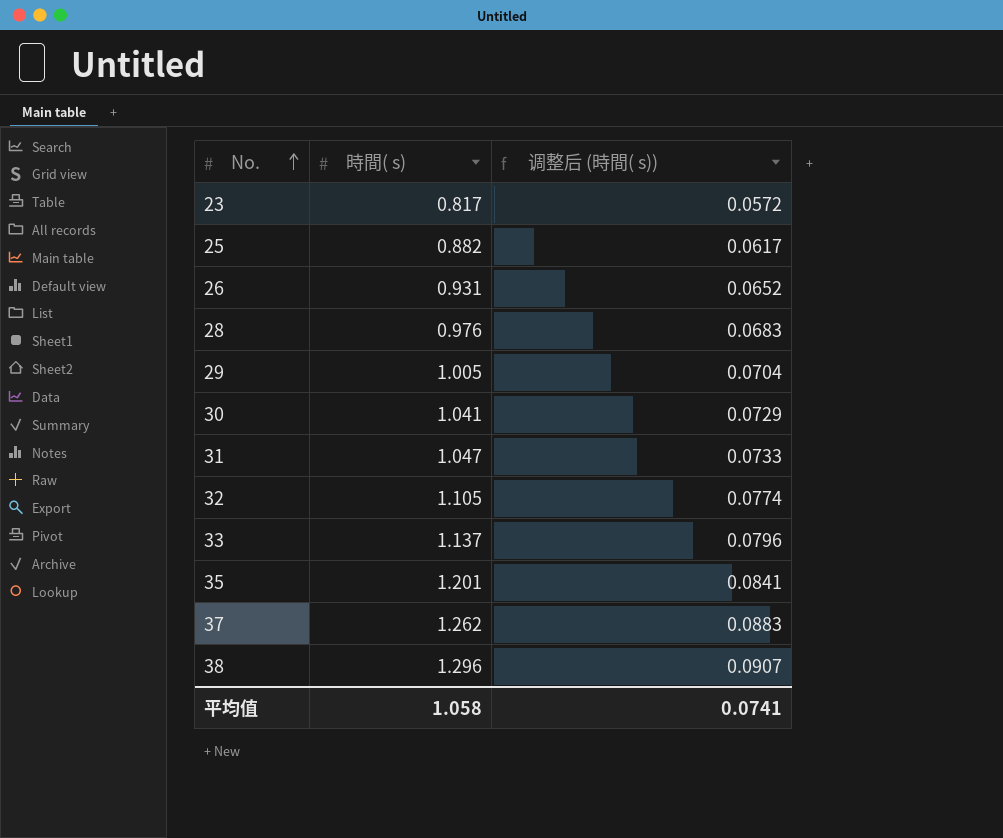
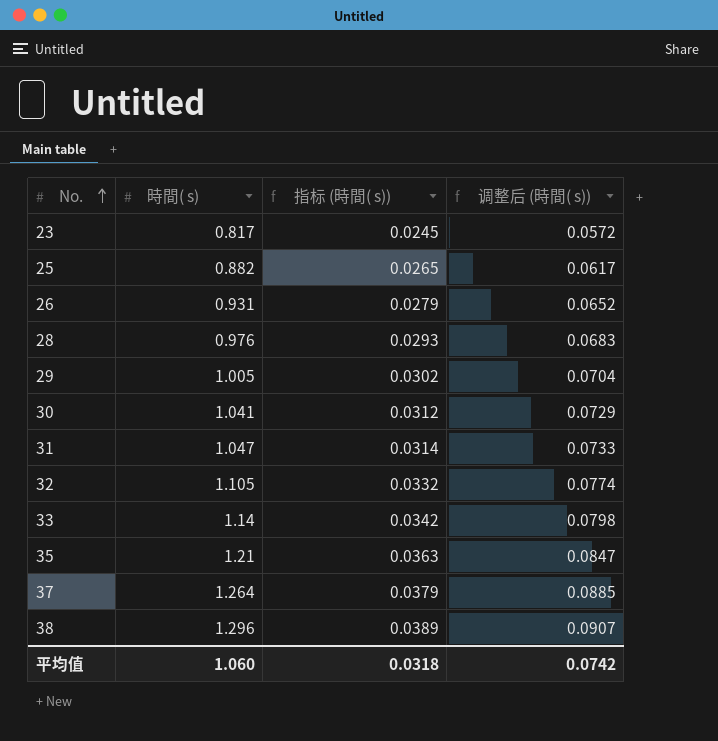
column 指标 (時間( s)) | formula: none -> [時間( s)] * 0.03
33 | 時間( s): 1.137 -> 1.14
33 | 调整后 (時間( s)): 0.0796 -> 0.0798
35 | 時間( s): 1.201 -> 1.21
35 | 调整后 (時間( s)): 0.0841 -> 0.0847
37 | 時間( s): 1.262 -> 1.264
37 | 调整后 (時間( s)): 0.0883 -> 0.0885
平均值 | 時間( s): 1.058 -> 1.060
平均值 | 调整后 (時間( s)): 0.0741 -> 0.0742

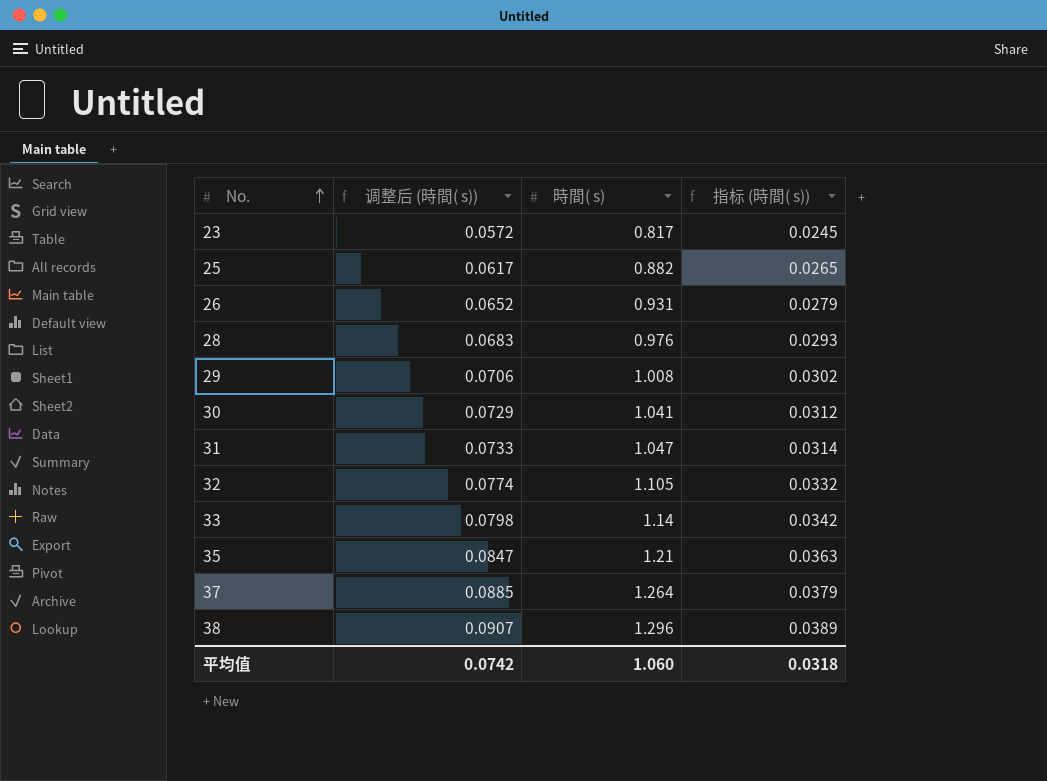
column 调整后 (時間( s)) | position: 4 -> 2
29 | 调整后 (時間( s)): 0.0704 -> 0.0706
29 | 時間( s): 1.005 -> 1.008

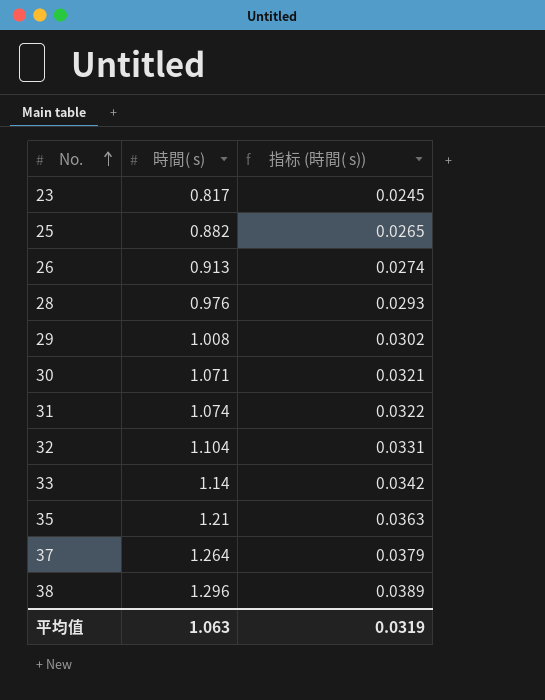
column 调整后 (時間( s)) | formula: [時間( s)] * 0.07 -> none
26 | 時間( s): 0.931 -> 0.913
26 | 指标 (時間( s)): 0.0279 -> 0.0274
30 | 時間( s): 1.041 -> 1.071
30 | 指标 (時間( s)): 0.0312 -> 0.0321
31 | 時間( s): 1.047 -> 1.074
31 | 指标 (時間( s)): 0.0314 -> 0.0322
32 | 時間( s): 1.105 -> 1.104
32 | 指标 (時間( s)): 0.0332 -> 0.0331
平均值 | 時間( s): 1.060 -> 1.063
平均值 | 指标 (時間( s)): 0.0318 -> 0.0319

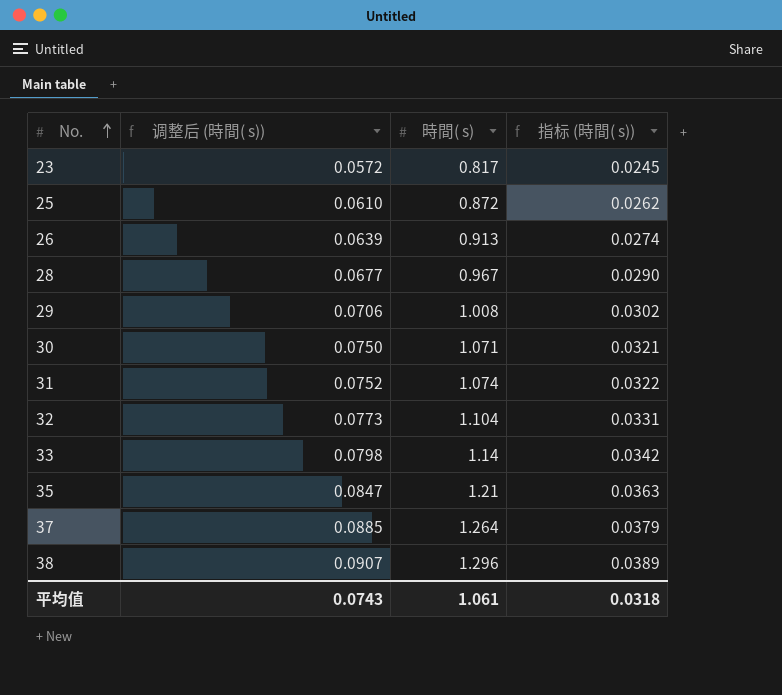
column 调整后 (時間( s)) | formula: none -> [時間( s)] * 0.07
25 | 時間( s): 0.882 -> 0.872
25 | 指标 (時間( s)): 0.0265 -> 0.0262
28 | 時間( s): 0.976 -> 0.967
28 | 指标 (時間( s)): 0.0293 -> 0.0290
平均值 | 時間( s): 1.063 -> 1.061
平均值 | 指标 (時間( s)): 0.0319 -> 0.0318

